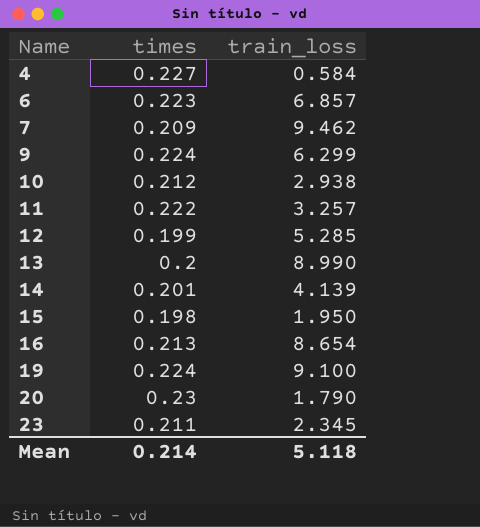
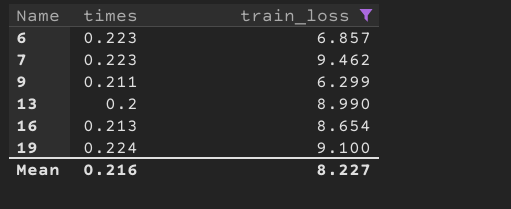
filter: none -> train_loss >= 6.299
7 | times: 0.209 -> 0.223
9 | times: 0.224 -> 0.211
Mean | times: 0.214 -> 0.216
Mean | train_loss: 5.118 -> 8.227

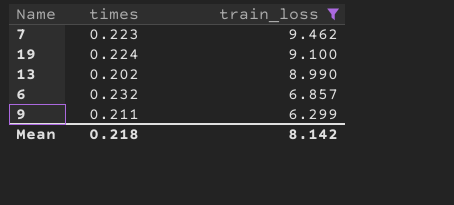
row order: Name ascending -> train_loss descending
row 16: 0.213 | 8.654 -> none
13 | times: 0.2 -> 0.202
6 | times: 0.223 -> 0.232
Mean | times: 0.216 -> 0.218
Mean | train_loss: 8.227 -> 8.142

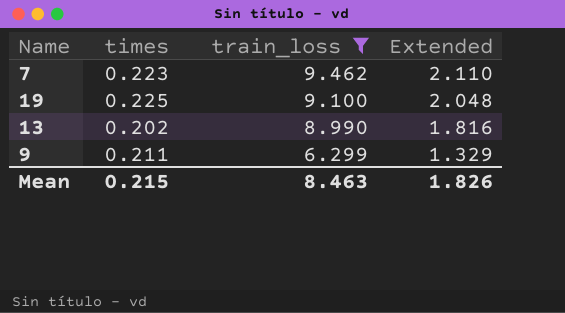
column Extended | formula: none -> [times] * [train_loss]
row 6: 0.232 | 6.857 -> none
19 | times: 0.224 -> 0.225
Mean | times: 0.218 -> 0.215
Mean | train_loss: 8.142 -> 8.463

